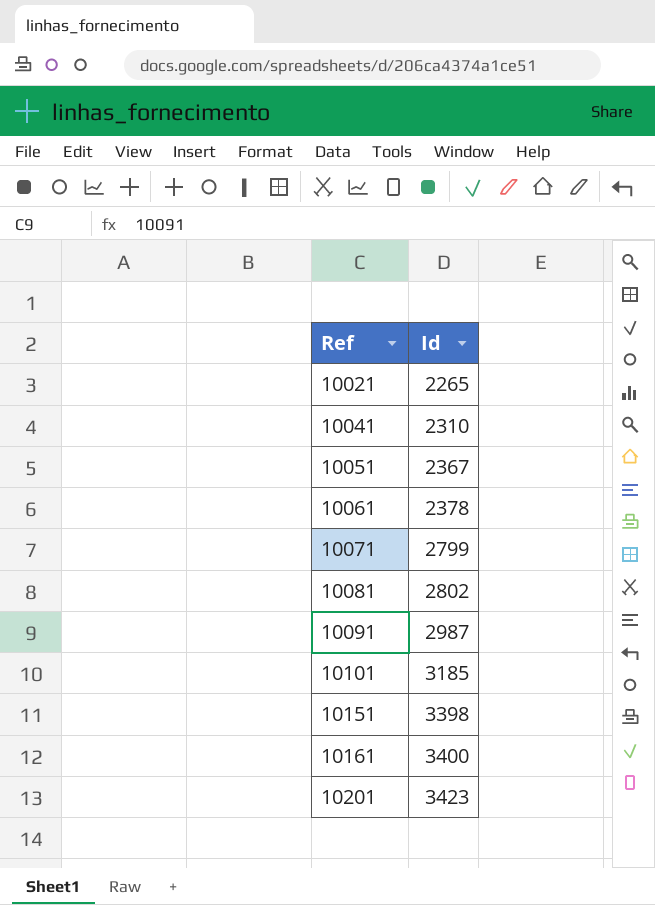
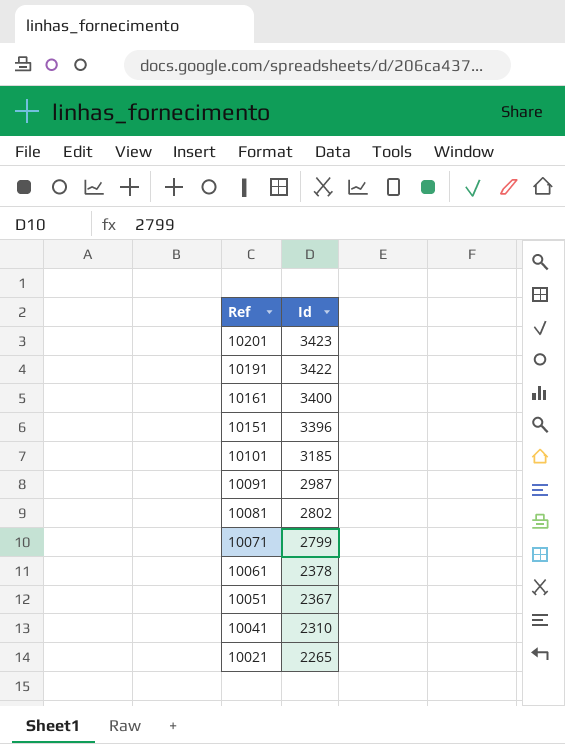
row order: Ref ascending -> Ref descending
row 10191: none -> 3422
10151 | Id: 3398 -> 3396

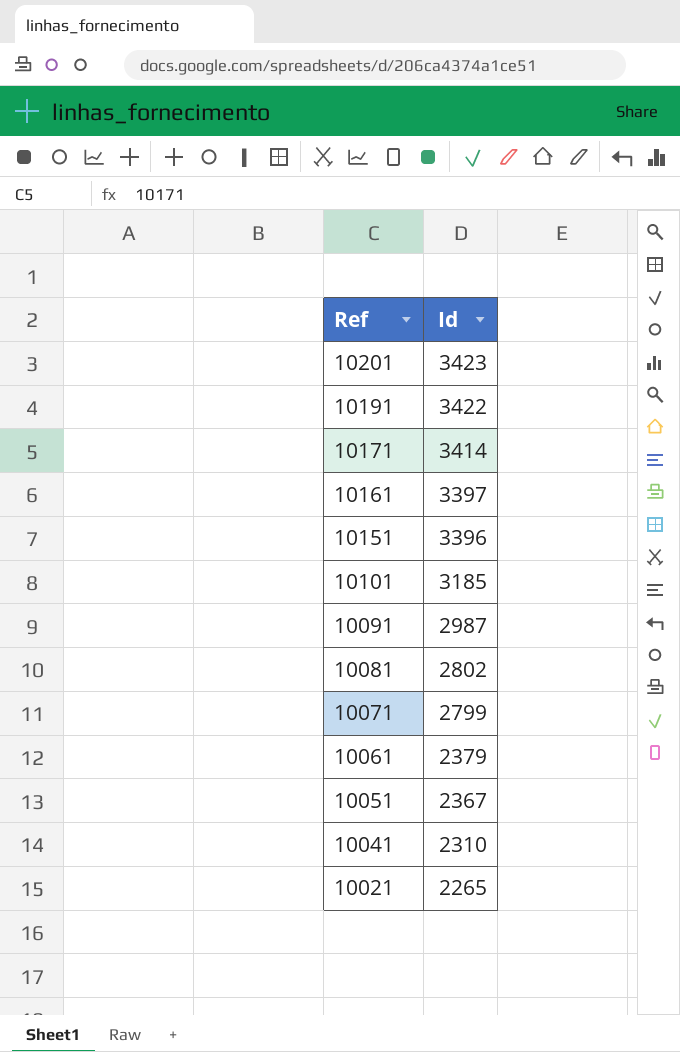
row 10171: none -> 3414
10161 | Id: 3400 -> 3397
10061 | Id: 2378 -> 2379

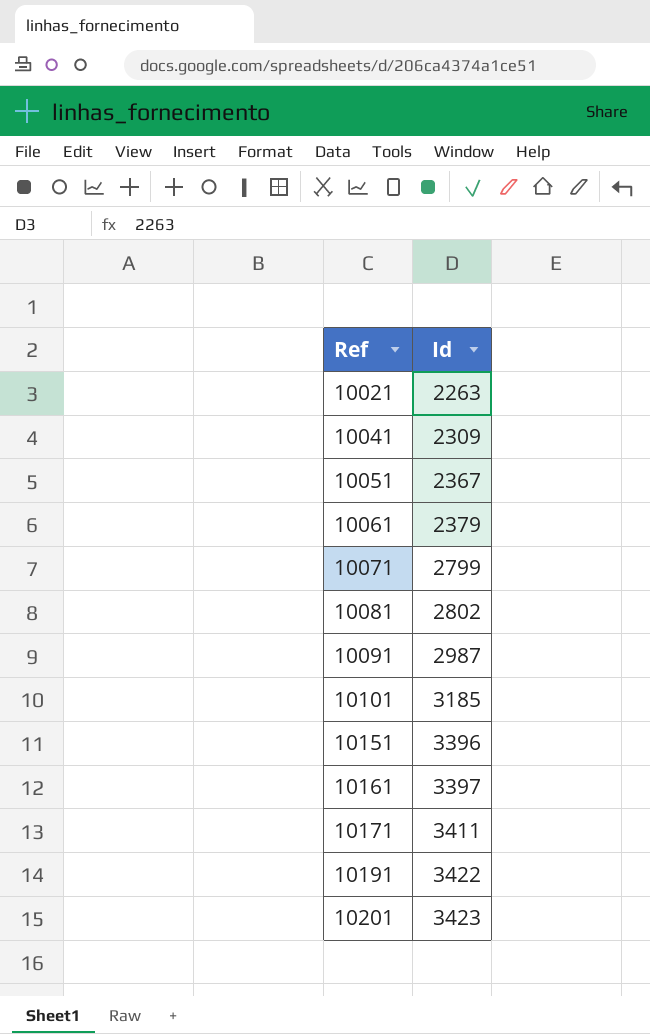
row order: Ref descending -> Ref ascending
10021 | Id: 2265 -> 2263
10041 | Id: 2310 -> 2309
10171 | Id: 3414 -> 3411

